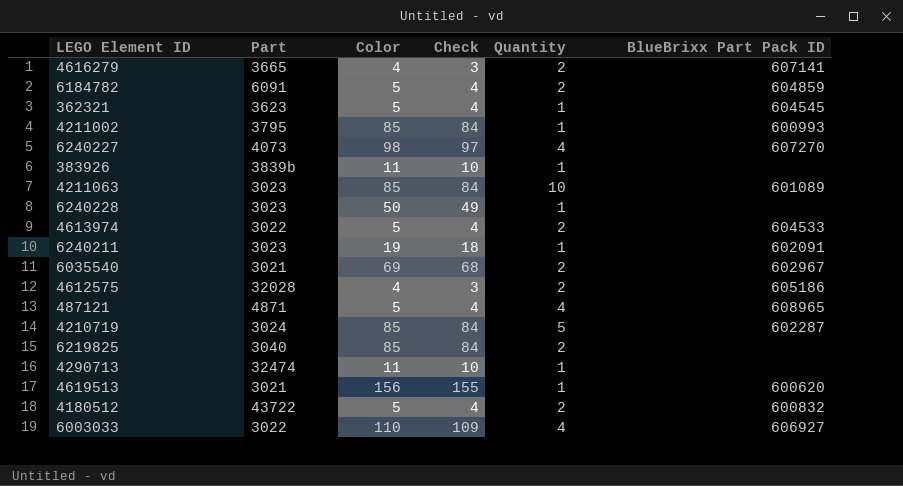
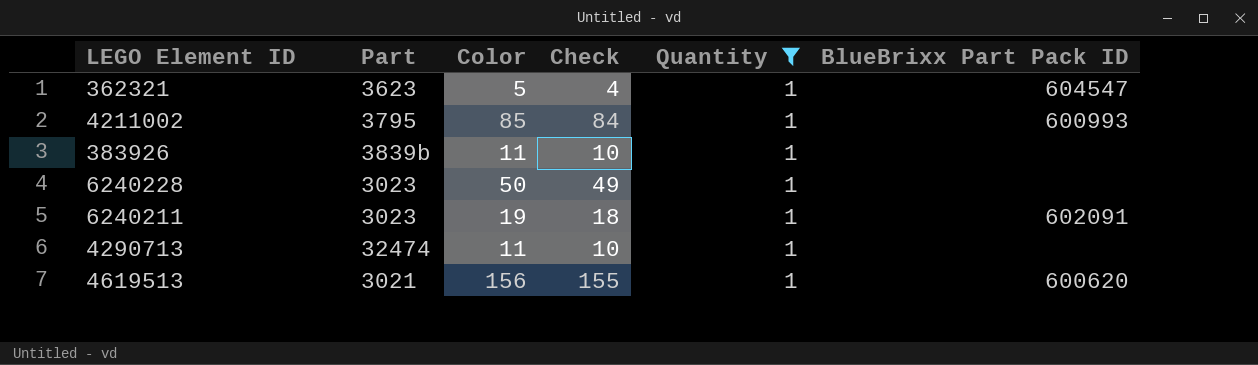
filter: none -> Quantity = 1
362321 | BlueBrixx Part Pack ID: 604545 -> 604547

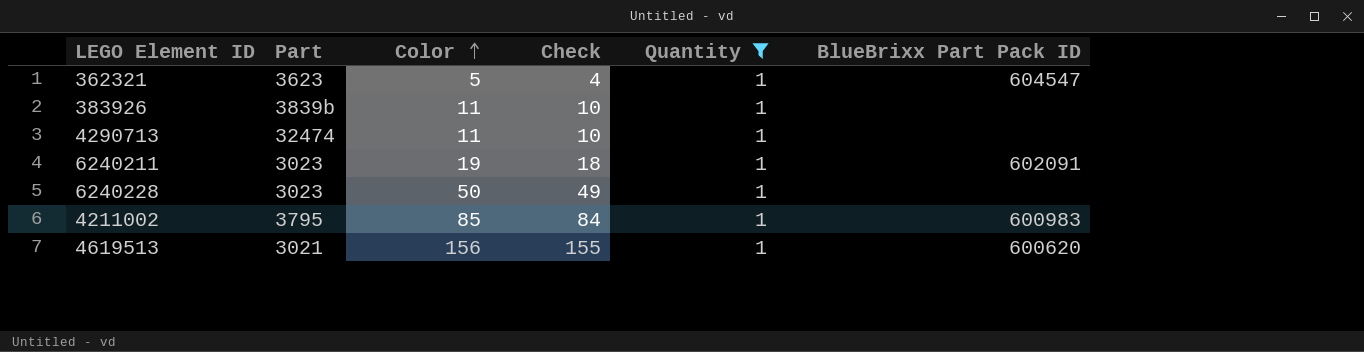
row order: none -> Color ascending
4211002 | BlueBrixx Part Pack ID: 600993 -> 600983

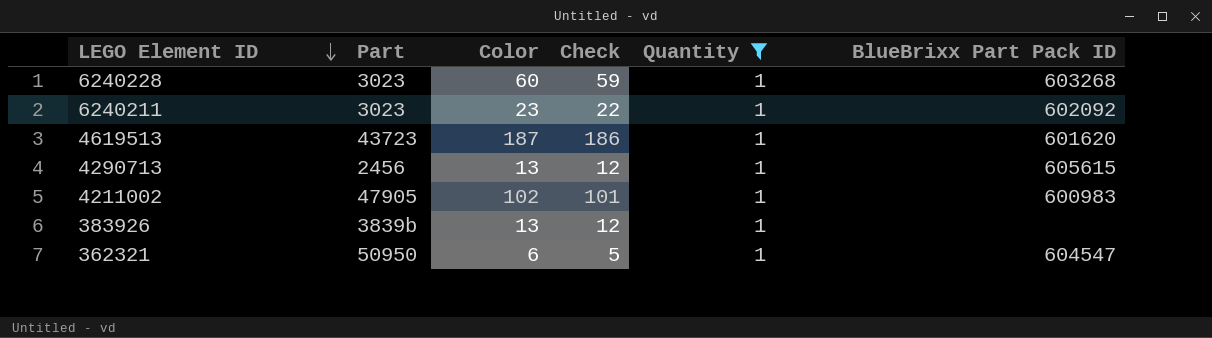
row order: Color ascending -> LEGO Element ID descending
6240228 | Color: 50 -> 60
6240228 | Check: 49 -> 59
6240228 | BlueBrixx Part Pack ID: none -> 603268
6240211 | Color: 19 -> 23
6240211 | Check: 18 -> 22
6240211 | BlueBrixx Part Pack ID: 602091 -> 602092
4619513 | Part: 3021 -> 43723
4619513 | Color: 156 -> 187
4619513 | Check: 155 -> 186
4619513 | BlueBrixx Part Pack ID: 600620 -> 601620
4290713 | Part: 32474 -> 2456
4290713 | Color: 11 -> 13
4290713 | Check: 10 -> 12
4290713 | BlueBrixx Part Pack ID: none -> 605615
4211002 | Part: 3795 -> 47905
4211002 | Color: 85 -> 102
4211002 | Check: 84 -> 101
383926 | Color: 11 -> 13
383926 | Check: 10 -> 12
362321 | Part: 3623 -> 50950
362321 | Color: 5 -> 6
362321 | Check: 4 -> 5

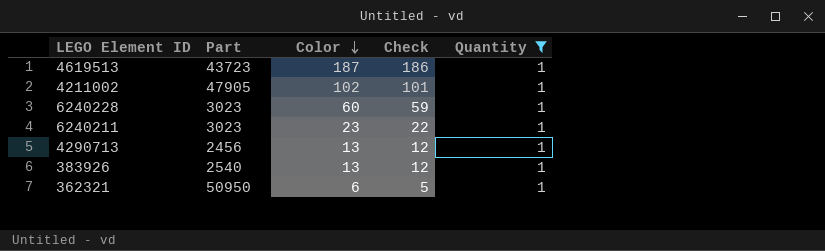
row order: LEGO Element ID descending -> Color descending
column BlueBrixx Part Pack ID | position: 6 -> none
383926 | Part: 3839b -> 2540

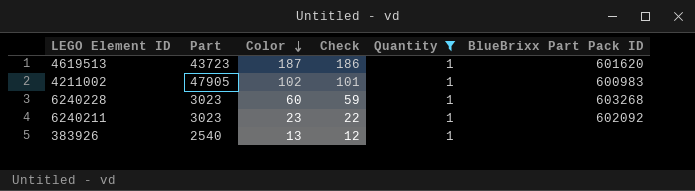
column BlueBrixx Part Pack ID | position: none -> 6
row 4290713: 2456 | 13 | 12 | 1 -> none
row 362321: 50950 | 6 | 5 | 1 -> none

